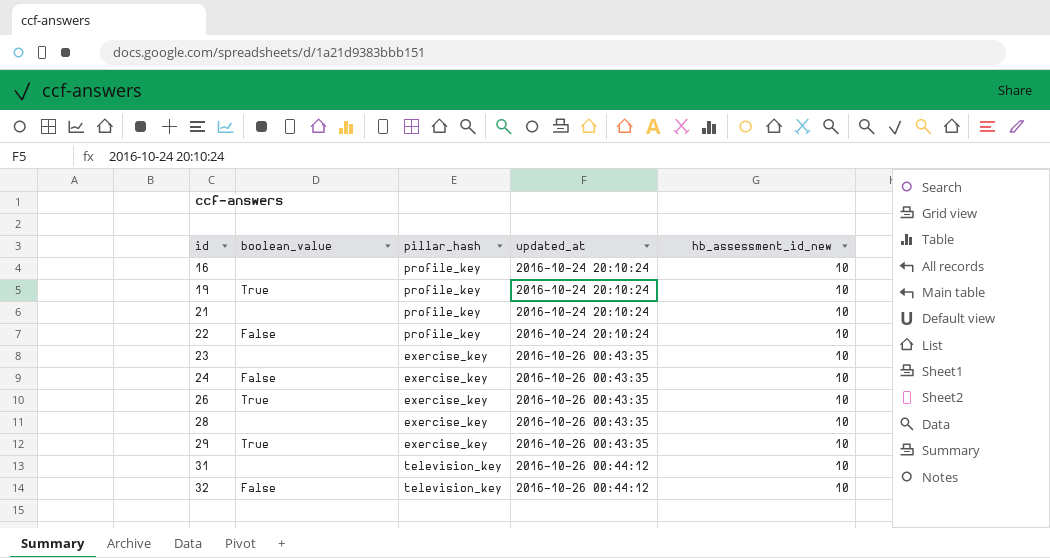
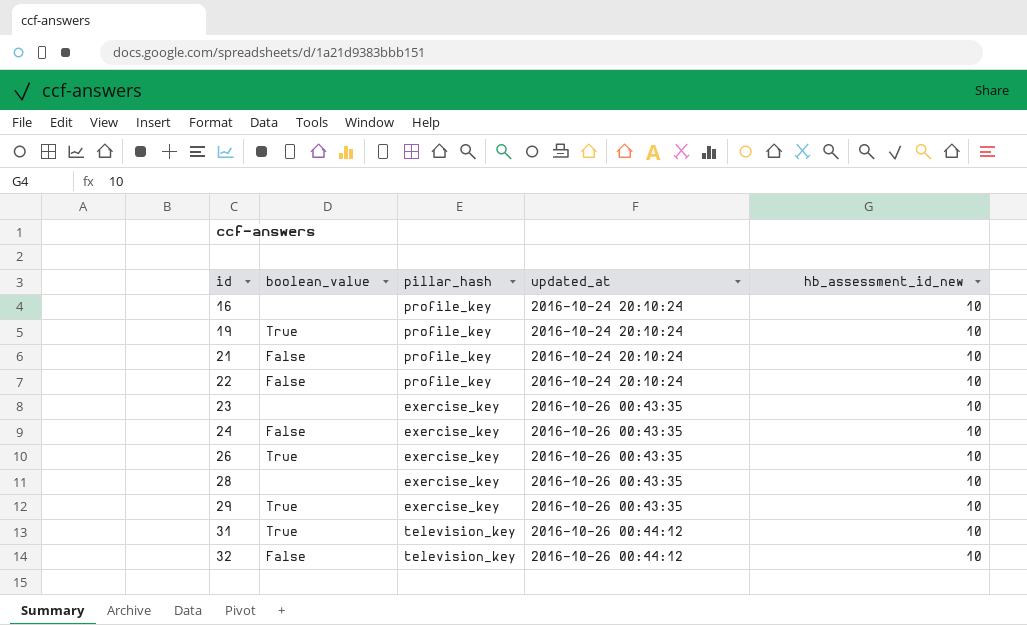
21 | boolean_value: none -> False
31 | boolean_value: none -> True

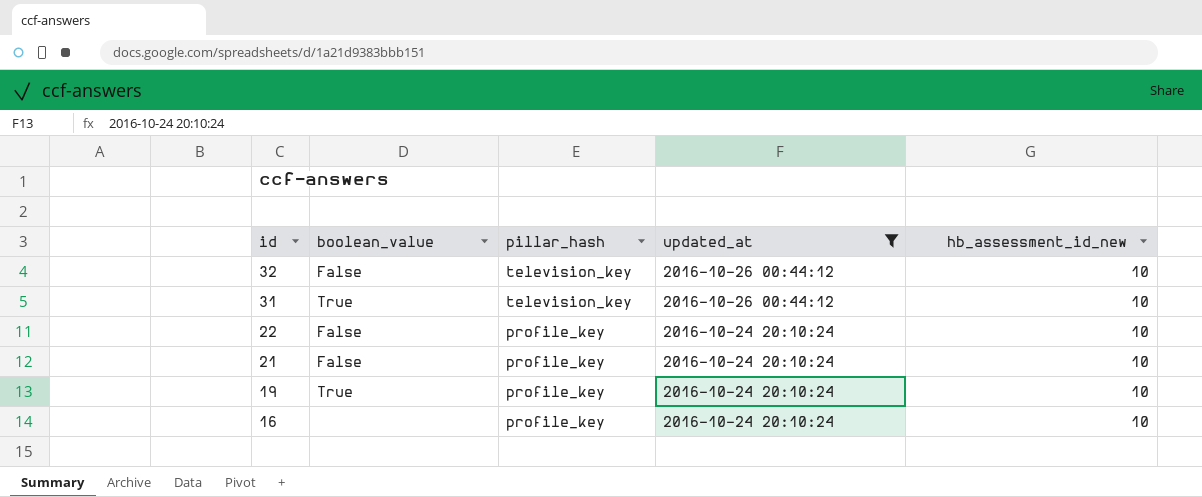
filter: none -> updated_at != 2016-10-26 00:43:35
row order: id ascending -> id descending

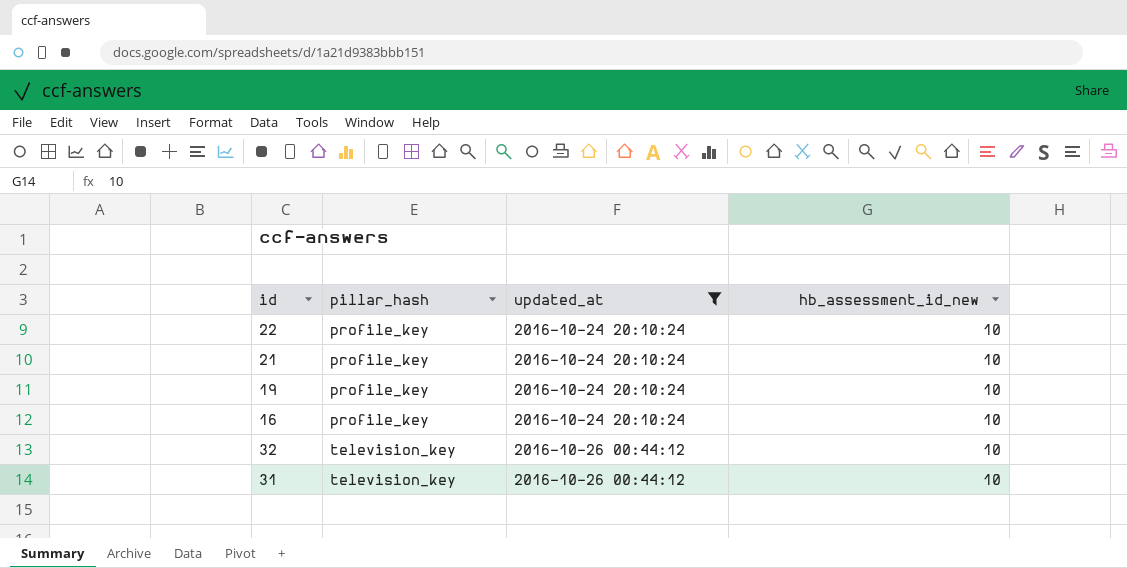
row order: id descending -> pillar_hash ascending
column boolean_value | position: 2 -> none

